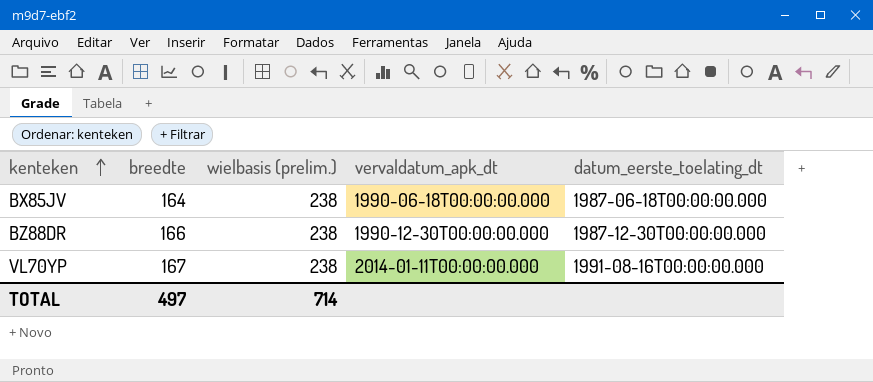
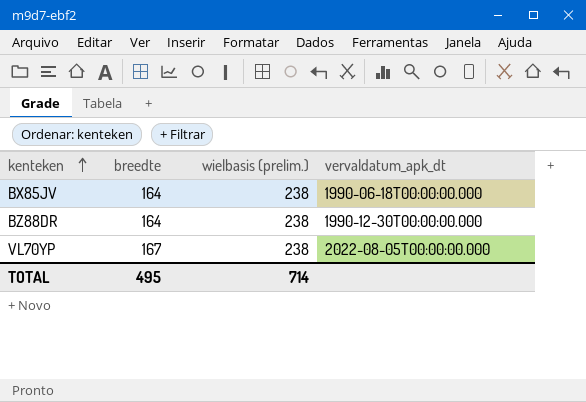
column datum_eerste_toelating_dt | position: 5 -> none
BZ88DR | breedte: 166 -> 164
VL70YP | vervaldatum_apk_dt: 2014-01-11T00:00:00.000 -> 2022-08-05T00:00:00.000
TOTAL | breedte: 497 -> 495

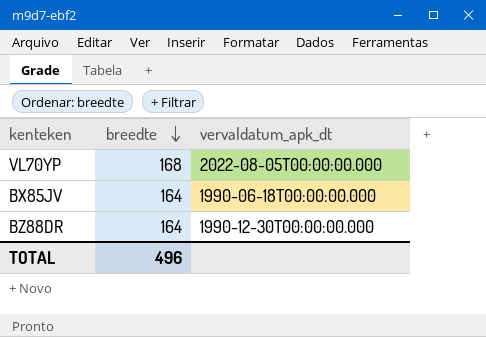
row order: kenteken ascending -> breedte descending
column wielbasis (prelim.) | position: 3 -> none
VL70YP | breedte: 167 -> 168
TOTAL | breedte: 495 -> 496

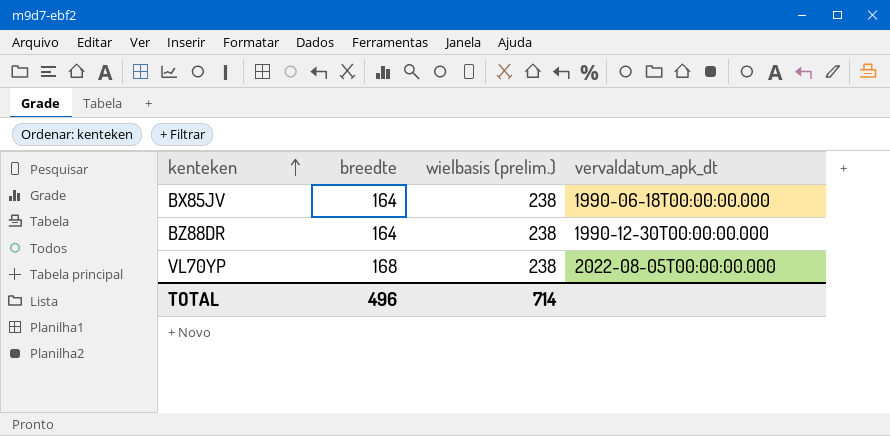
row order: breedte descending -> kenteken ascending
column wielbasis (prelim.) | position: none -> 3

